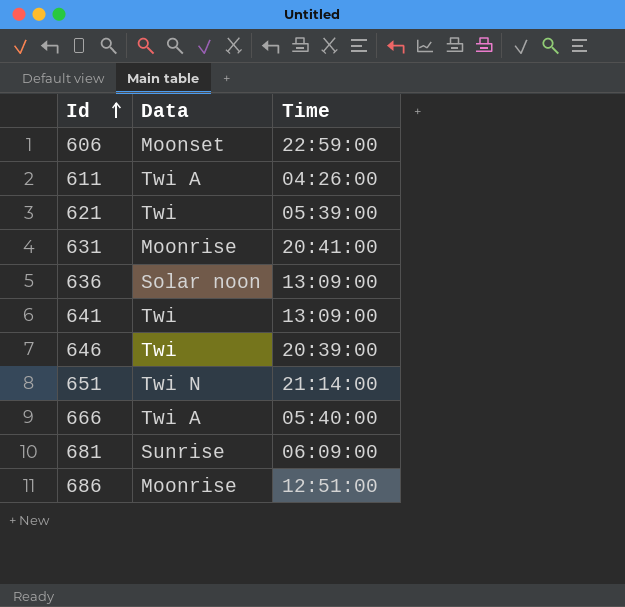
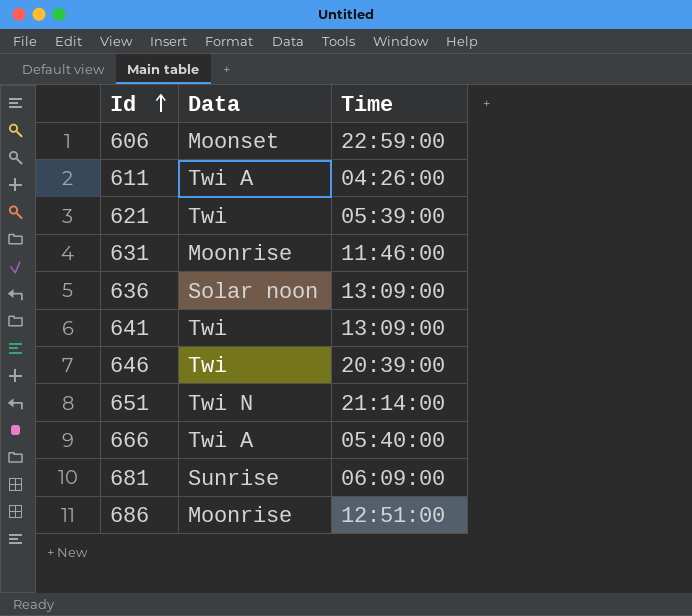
631 | Time: 20:41:00 -> 11:46:00

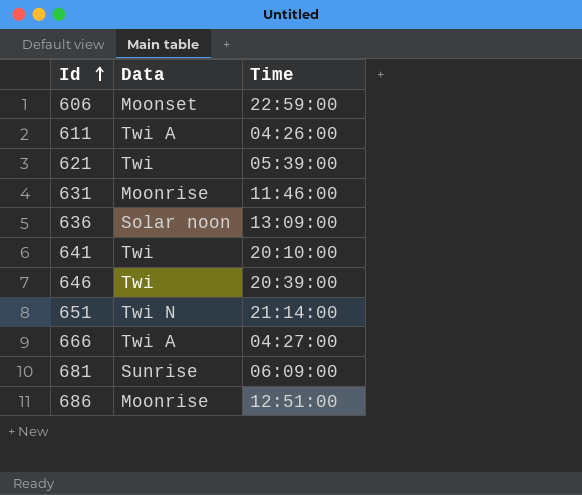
641 | Time: 13:09:00 -> 20:10:00
666 | Time: 05:40:00 -> 04:27:00

